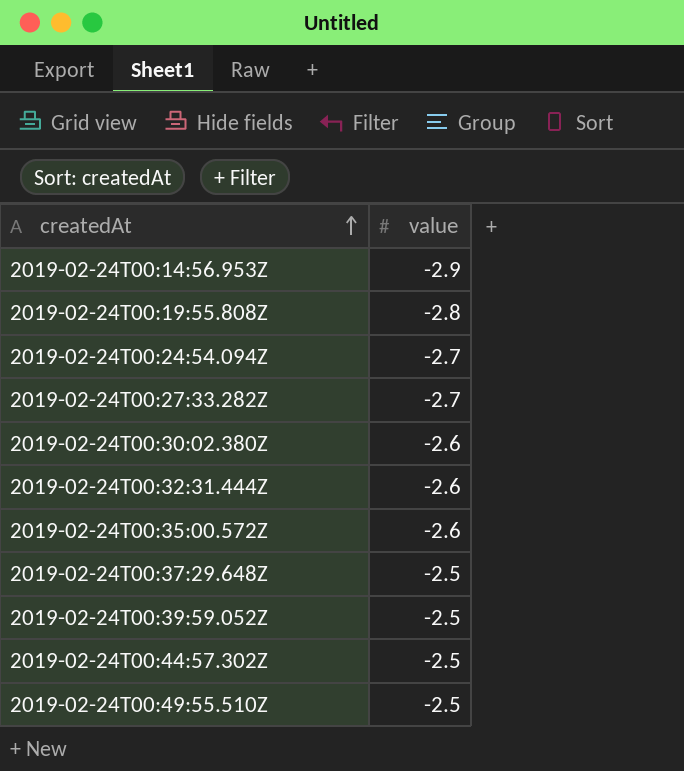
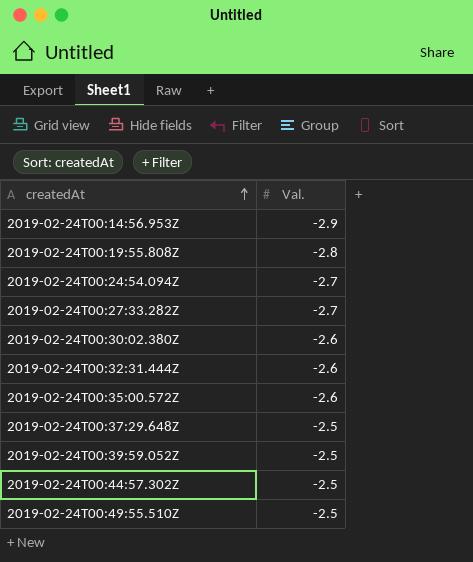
column name: value -> Val.

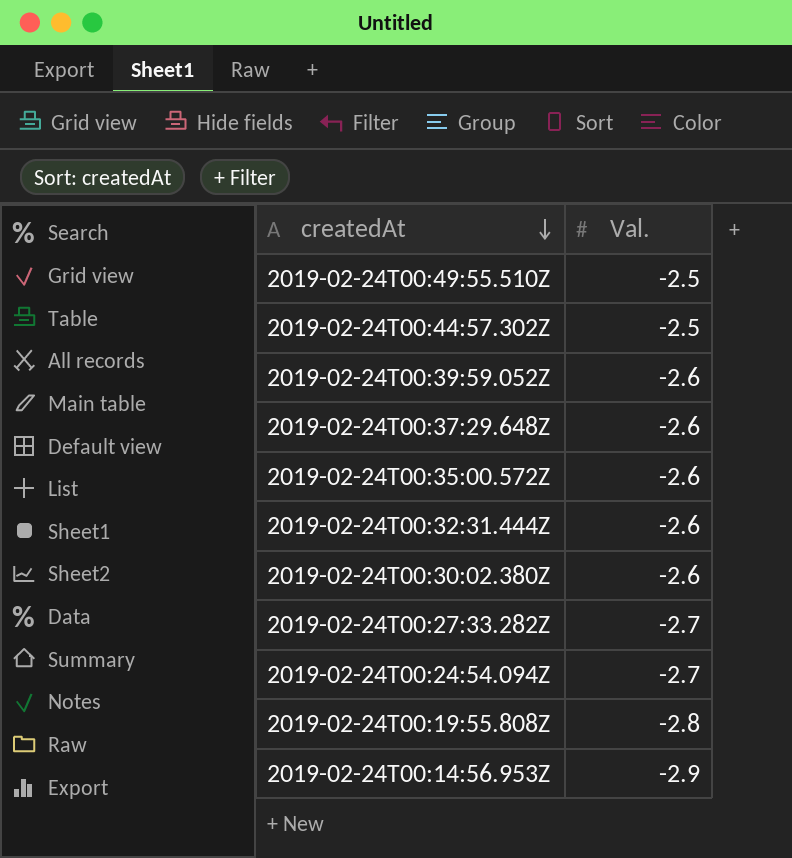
row order: createdAt ascending -> createdAt descending
2019-02-24T00:39:59.052Z | Val.: -2.5 -> -2.6
2019-02-24T00:37:29.648Z | Val.: -2.5 -> -2.6

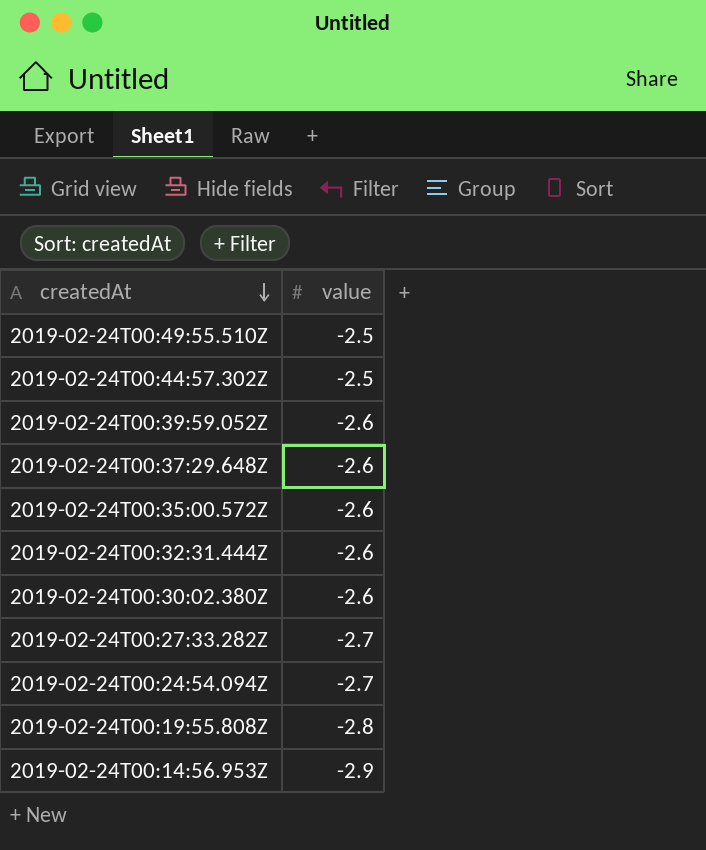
column name: Val. -> value

